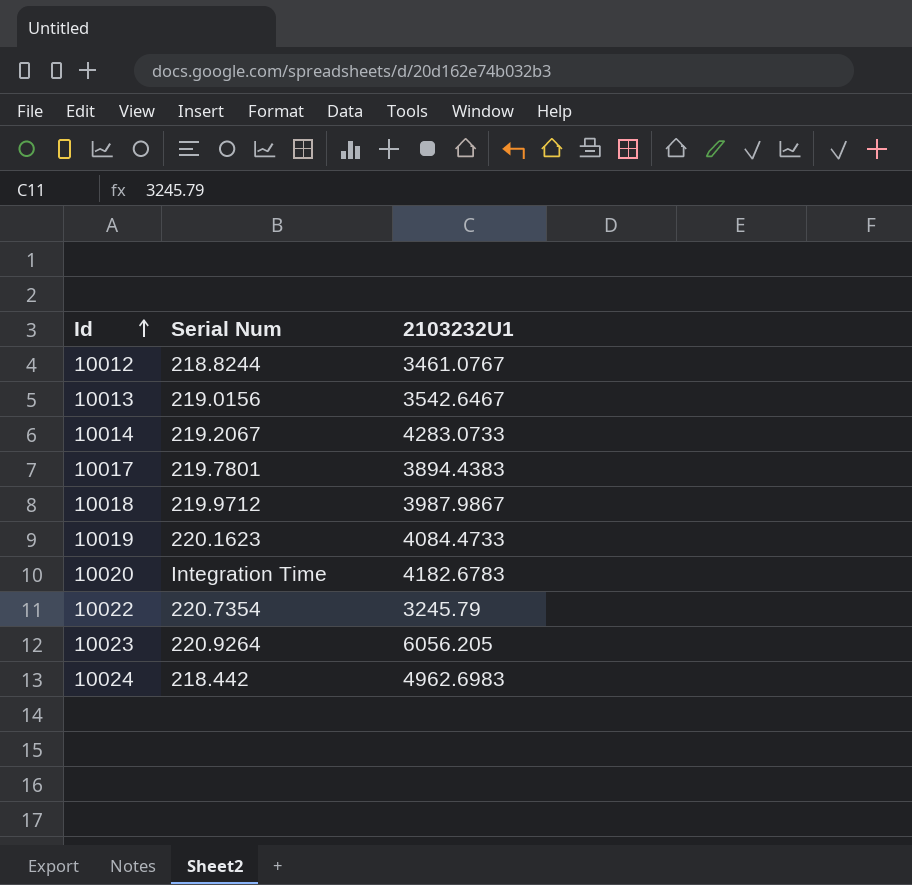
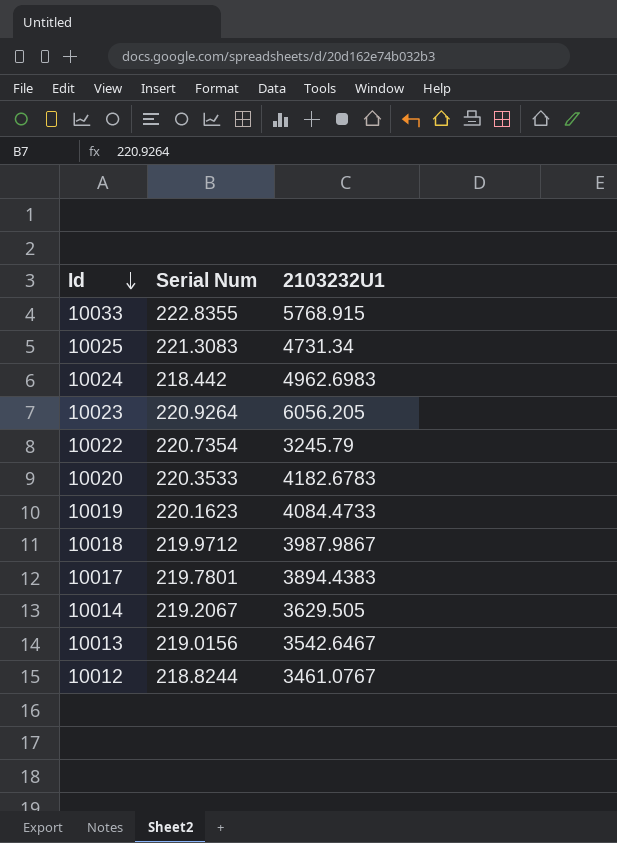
row order: Id ascending -> Id descending
row 10033: none -> 222.8355 | 5768.915
row 10025: none -> 221.3083 | 4731.34
10020 | Serial Num: Integration Time -> 220.3533
10014 | 2103232U1: 4283.0733 -> 3629.505

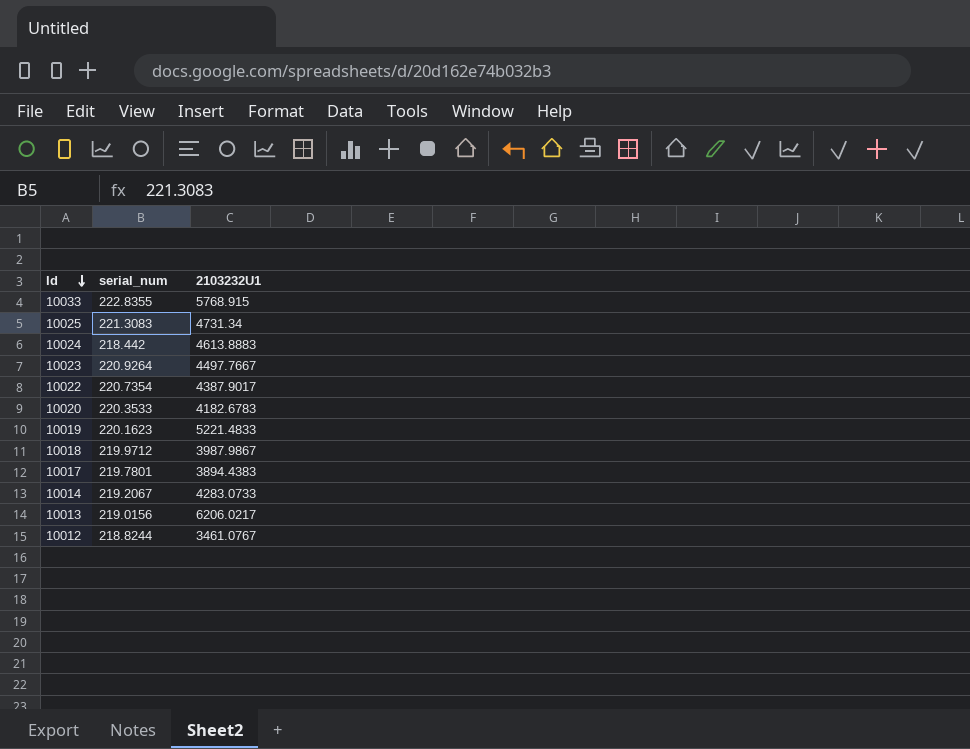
column name: Serial Num -> serial_num
10024 | 2103232U1: 4962.6983 -> 4613.8883
10023 | 2103232U1: 6056.205 -> 4497.7667
10022 | 2103232U1: 3245.79 -> 4387.9017
10019 | 2103232U1: 4084.4733 -> 5221.4833
10014 | 2103232U1: 3629.505 -> 4283.0733
10013 | 2103232U1: 3542.6467 -> 6206.0217

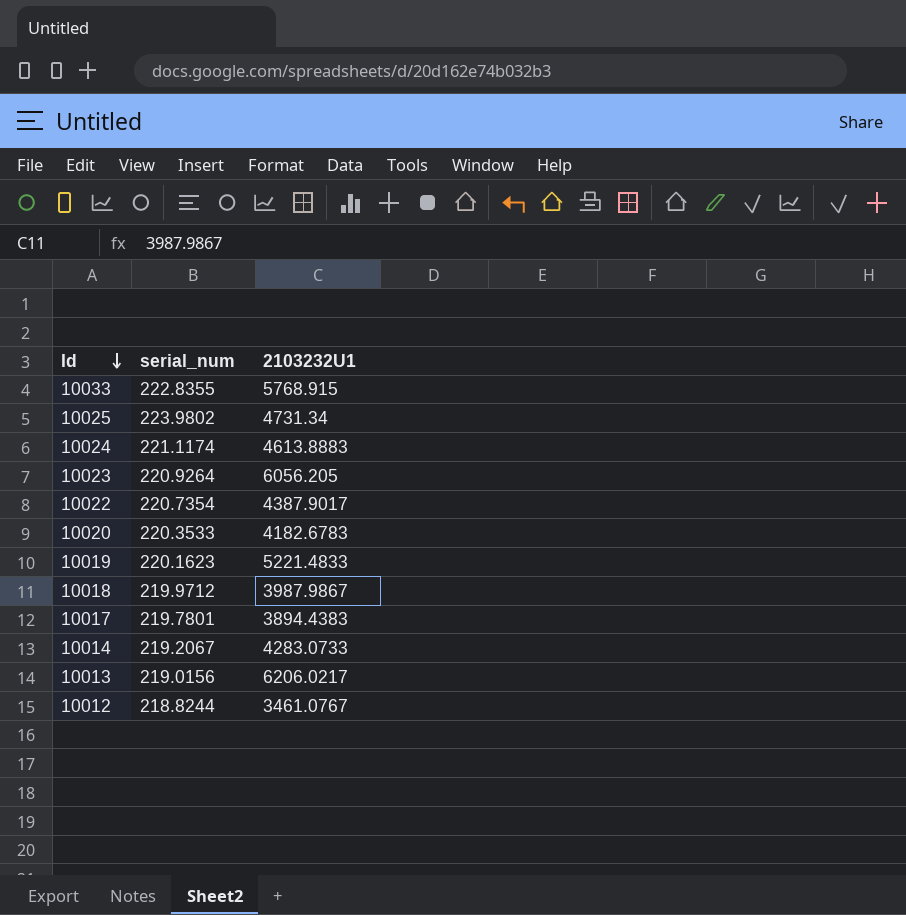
10025 | serial_num: 221.3083 -> 223.9802
10024 | serial_num: 218.442 -> 221.1174
10023 | 2103232U1: 4497.7667 -> 6056.205

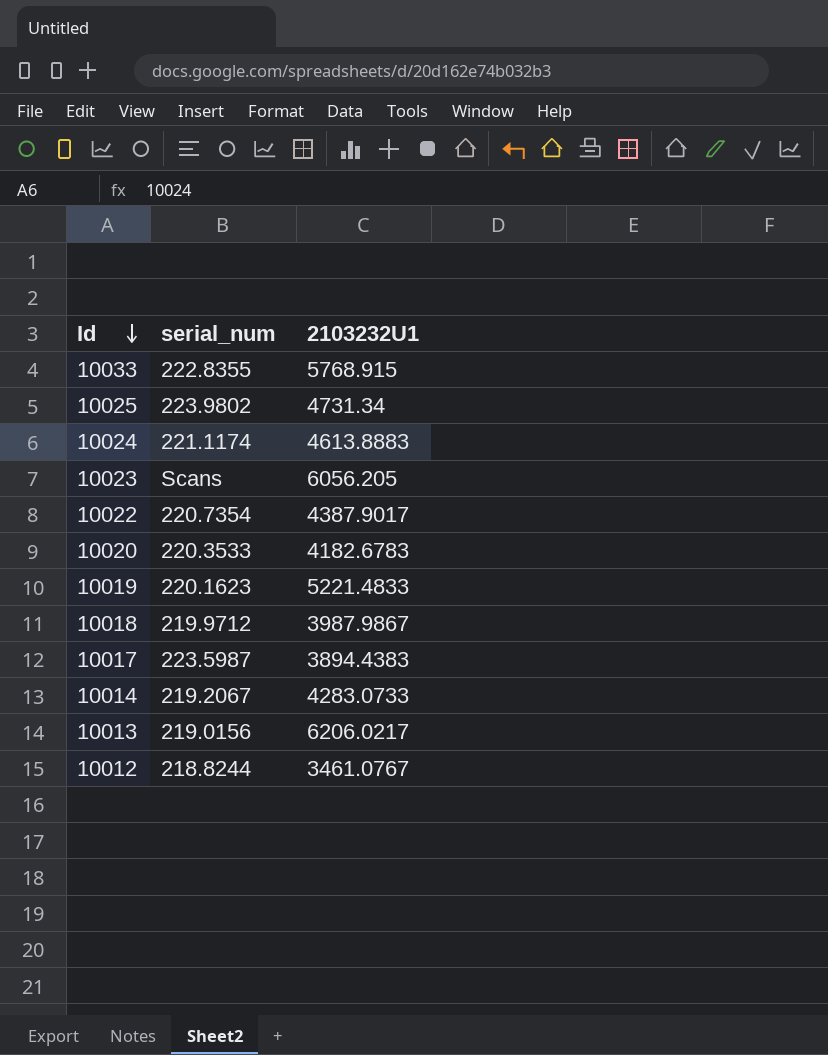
10023 | serial_num: 220.9264 -> Scans
10017 | serial_num: 219.7801 -> 223.5987

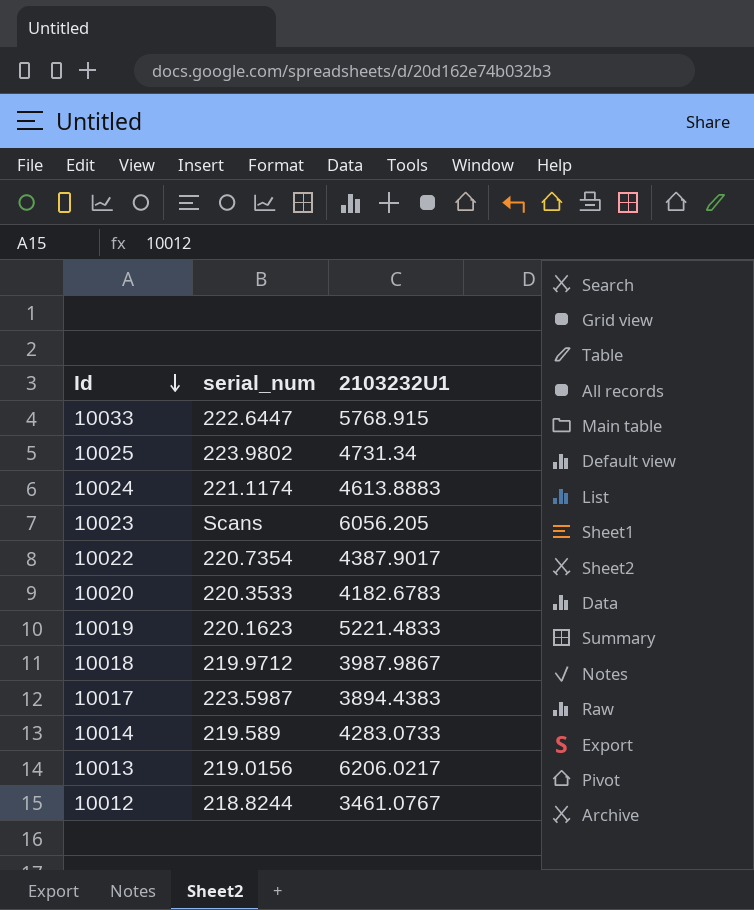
10033 | serial_num: 222.8355 -> 222.6447
10014 | serial_num: 219.2067 -> 219.589

